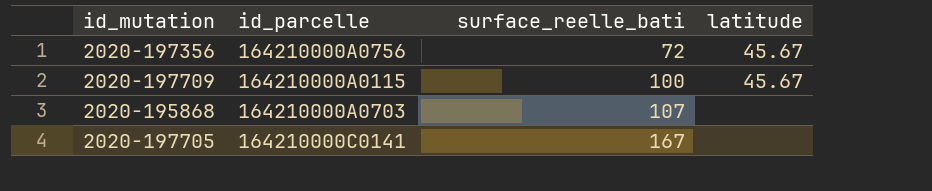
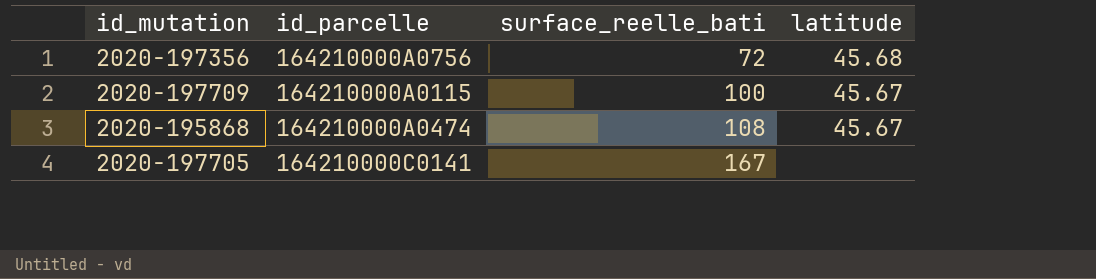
2020-197356 | latitude: 45.67 -> 45.68
2020-195868 | id_parcelle: 164210000A0703 -> 164210000A0474
2020-195868 | surface_reelle_bati: 107 -> 108
2020-195868 | latitude: none -> 45.67

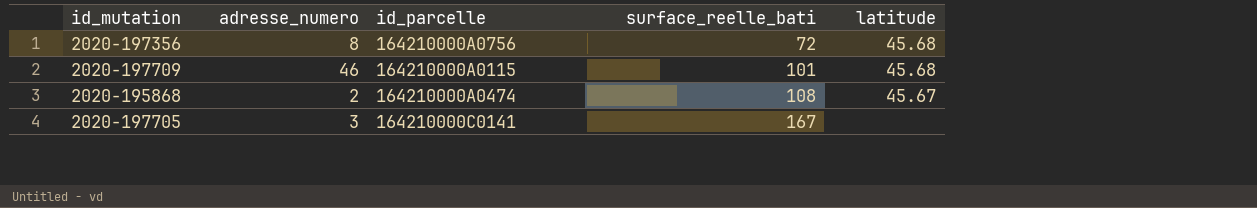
column adresse_numero | position: none -> 2
2020-197709 | surface_reelle_bati: 100 -> 101
2020-197709 | latitude: 45.67 -> 45.68

